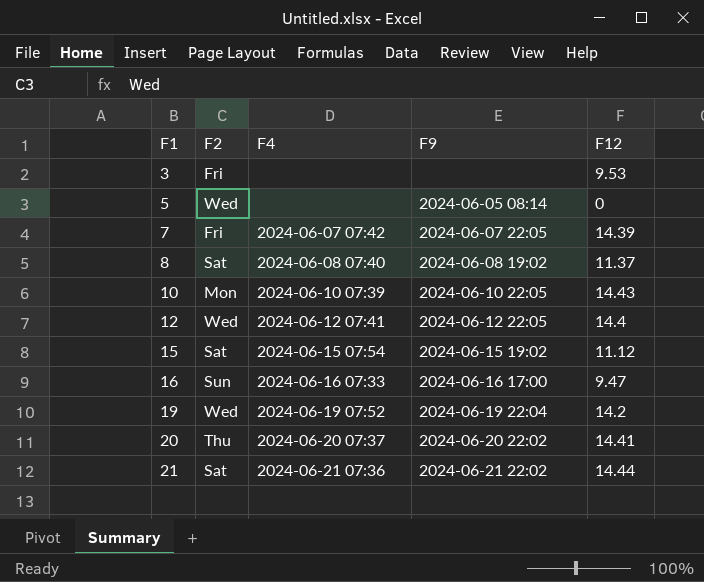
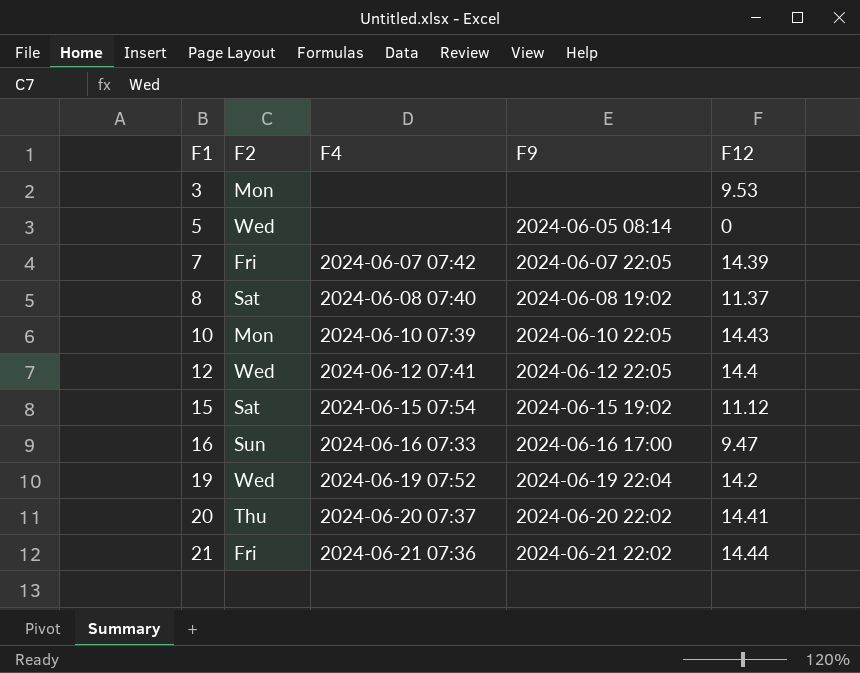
3 | F2: Fri -> Mon
21 | F2: Sat -> Fri

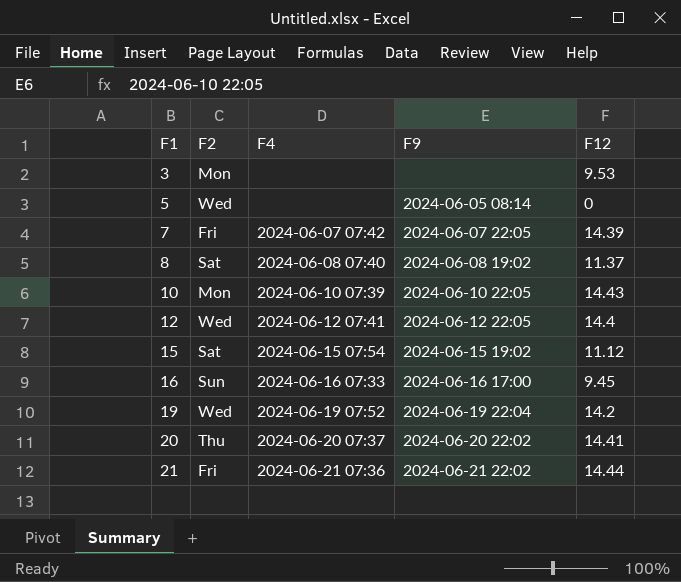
16 | F12: 9.47 -> 9.45

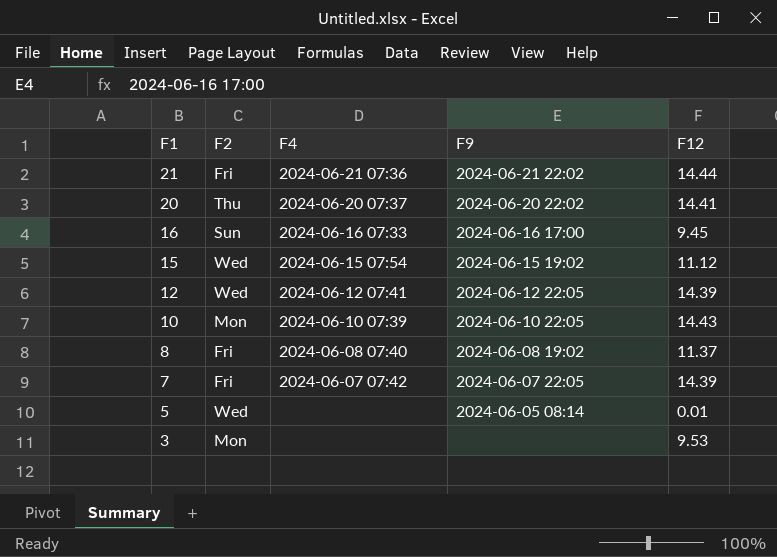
row order: F1 ascending -> F1 descending
row 19: Wed | 2024-06-19 07:52 | 2024-06-19 22:04 | 14.2 -> none
15 | F2: Sat -> Wed
12 | F12: 14.4 -> 14.39
8 | F2: Sat -> Fri
5 | F12: 0 -> 0.01

